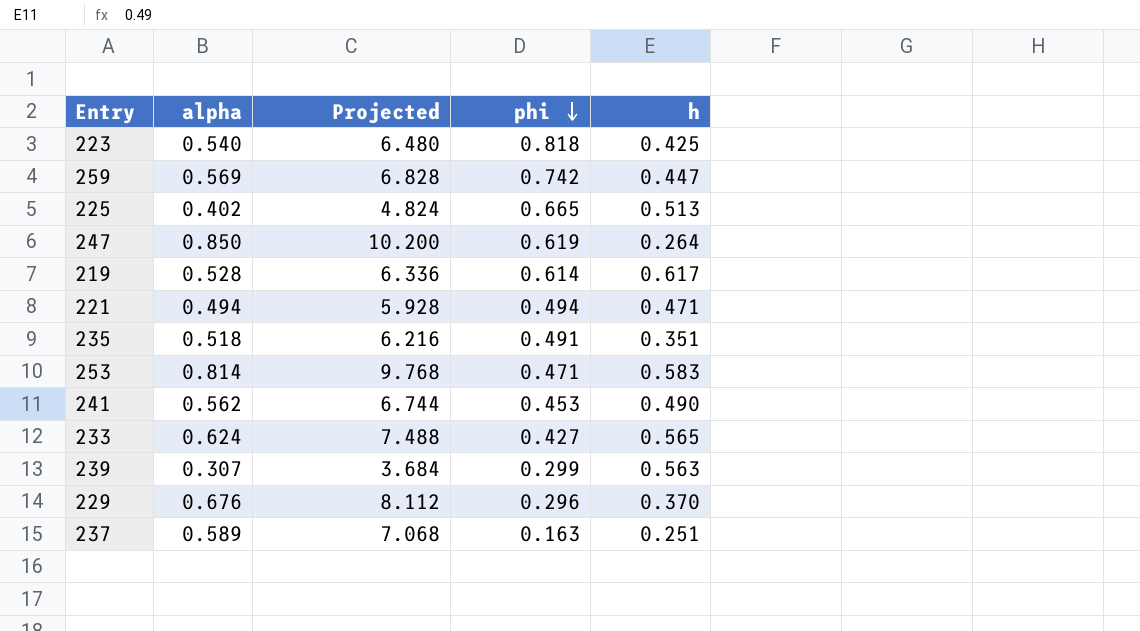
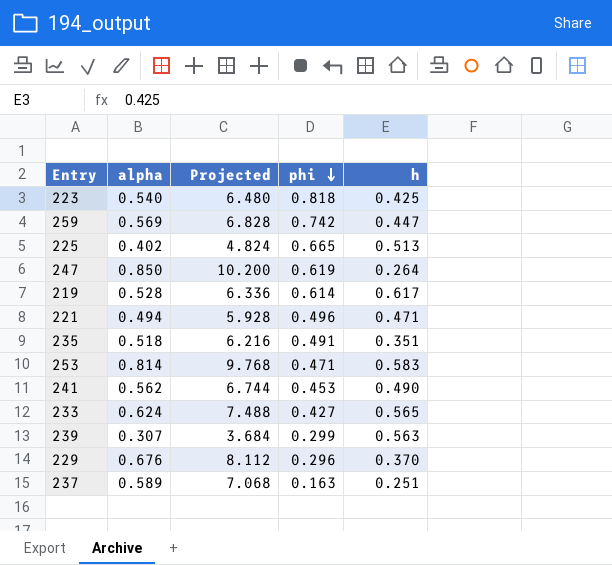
221 | phi: 0.494 -> 0.496

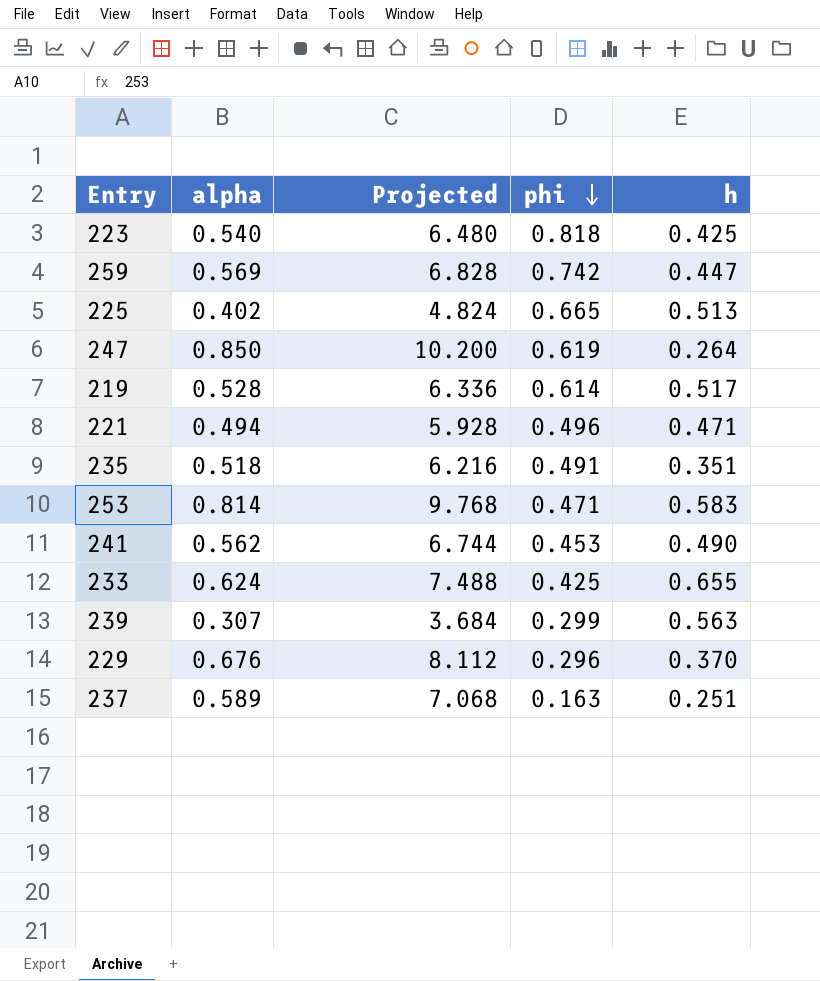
219 | h: 0.617 -> 0.517
233 | phi: 0.427 -> 0.425
233 | h: 0.565 -> 0.655

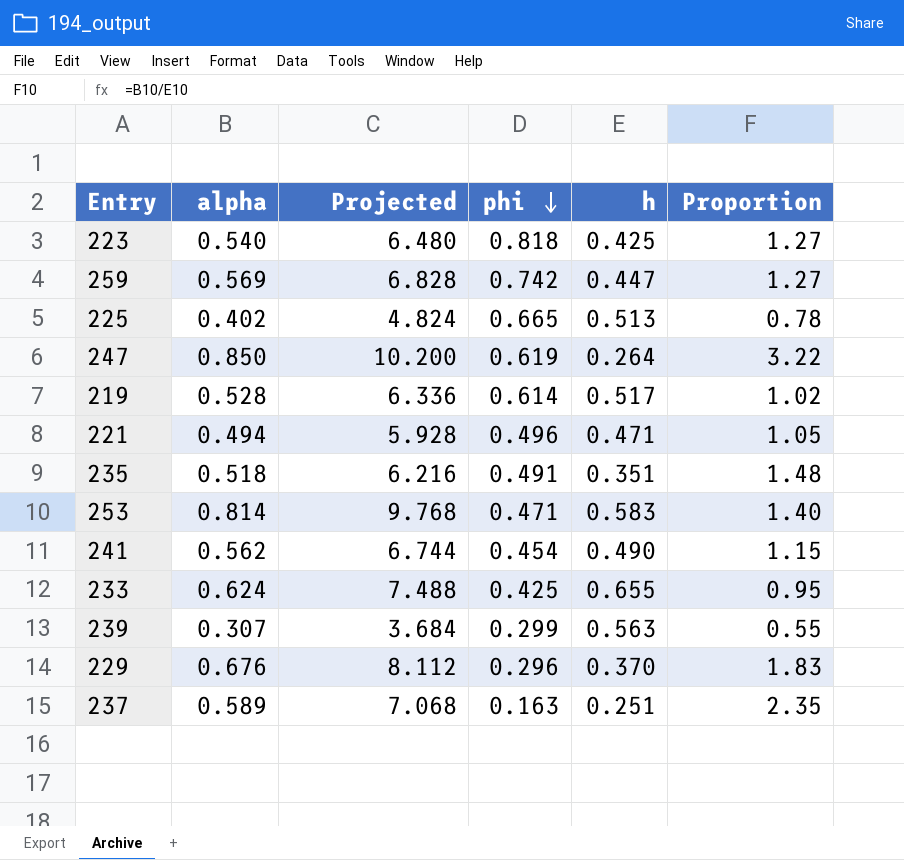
column Proportion | formula: none -> [alpha] / [h]
241 | phi: 0.453 -> 0.454

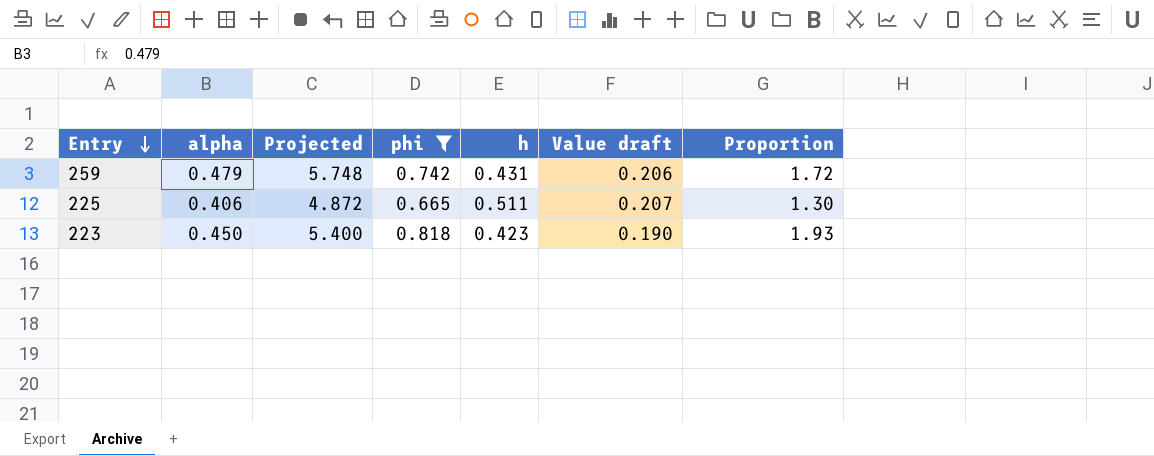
filter: none -> phi >= 0.665
row order: phi descending -> Entry descending
column Value draft | formula: none -> [alpha] * [h]
column Proportion | formula: [alpha] / [h] -> [phi] / [h]
259 | alpha: 0.569 -> 0.479
259 | Projected: 6.828 -> 5.748
259 | h: 0.447 -> 0.431
225 | alpha: 0.402 -> 0.406
225 | Projected: 4.824 -> 4.872
225 | h: 0.513 -> 0.511
223 | alpha: 0.540 -> 0.450
223 | Projected: 6.480 -> 5.400
223 | h: 0.425 -> 0.423

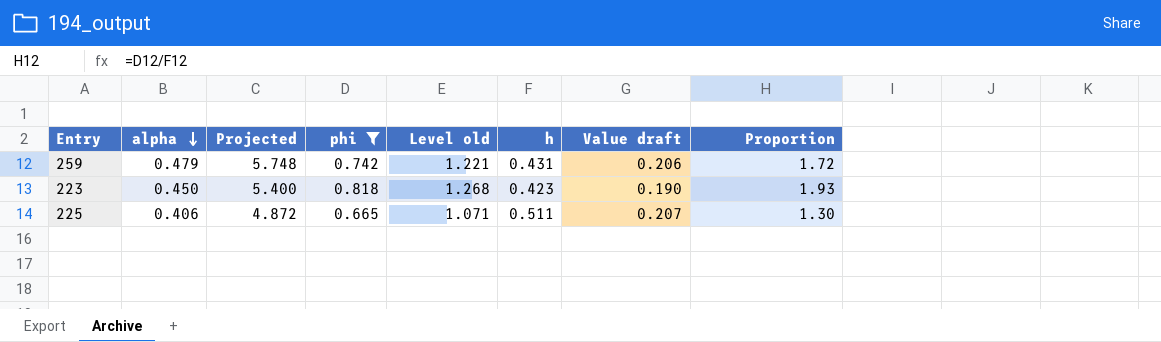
row order: Entry descending -> alpha descending
column Level old | formula: none -> [alpha] + [phi]

